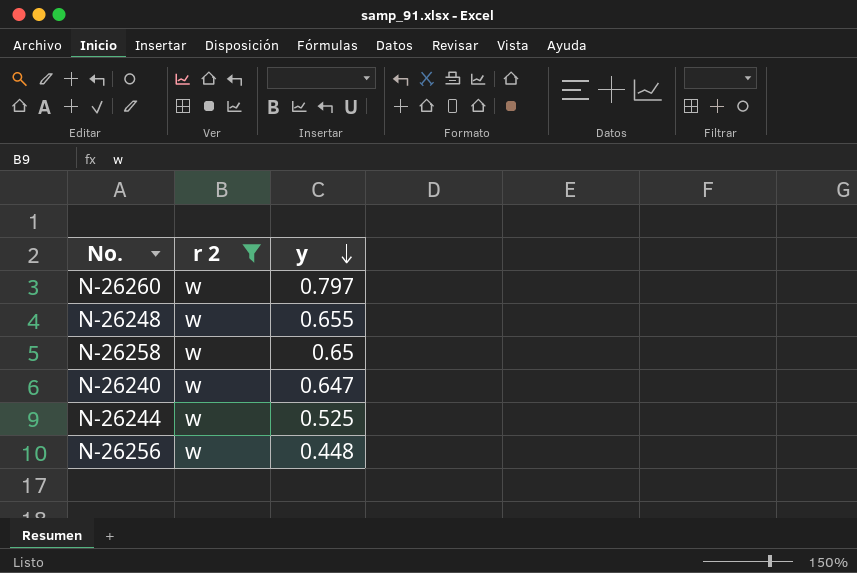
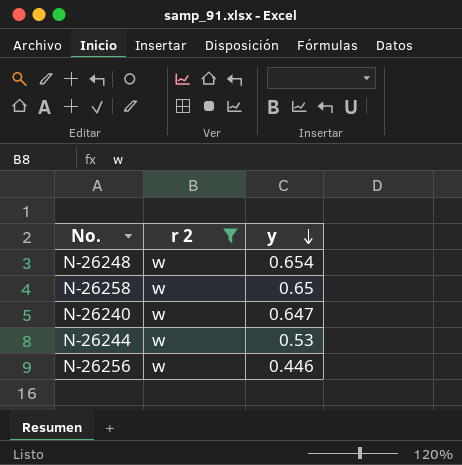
row N-26260: w | 0.797 -> none
N-26248 | y: 0.655 -> 0.654
N-26244 | y: 0.525 -> 0.53
N-26256 | y: 0.448 -> 0.446

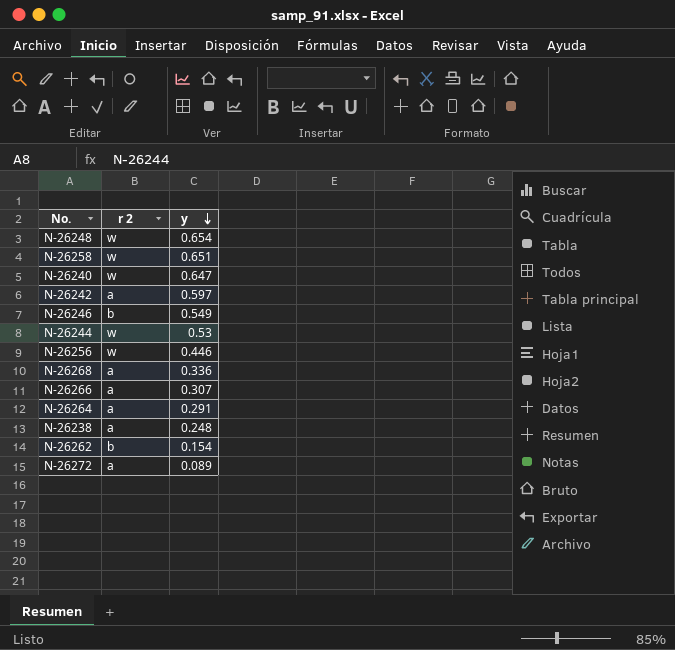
filter: r 2 = w -> none
N-26258 | y: 0.65 -> 0.651

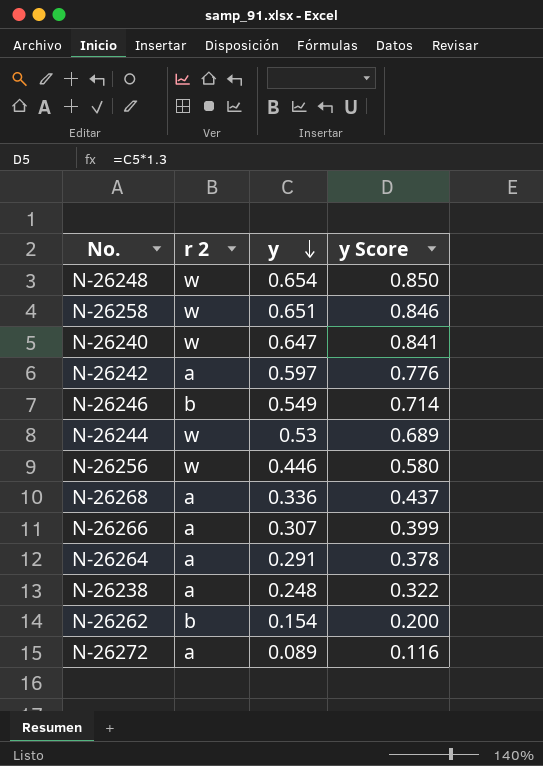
column y Score | formula: none -> [y] * 1.3

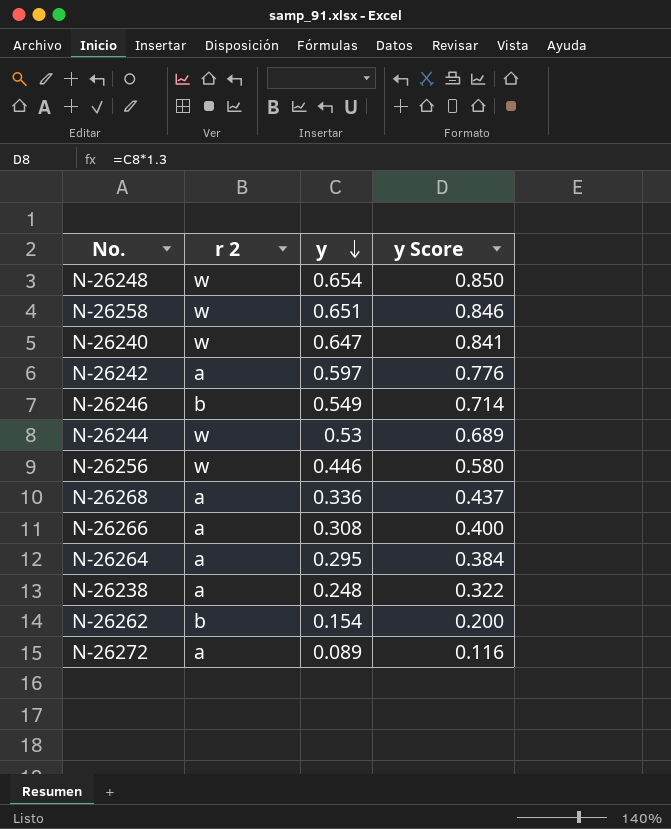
N-26266 | y: 0.307 -> 0.308
N-26266 | y Score: 0.399 -> 0.400
N-26264 | y: 0.291 -> 0.295
N-26264 | y Score: 0.378 -> 0.384

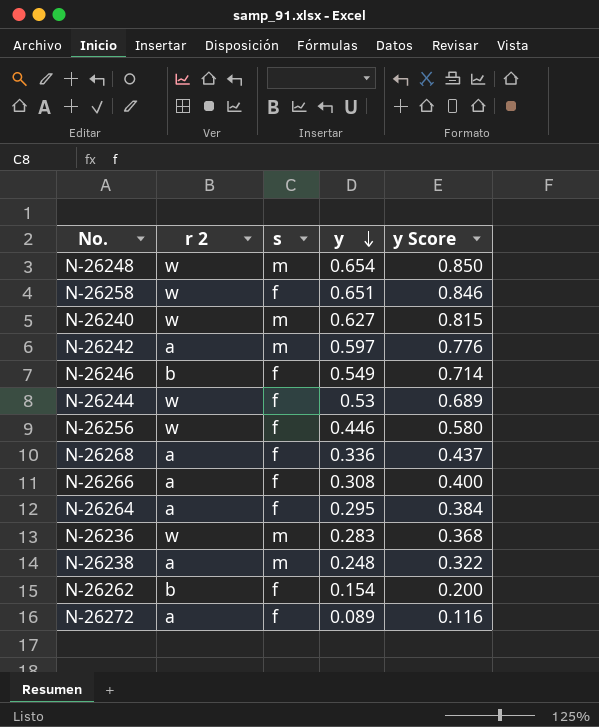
column s | position: none -> 3
N-26240 | y: 0.647 -> 0.627
N-26240 | y Score: 0.841 -> 0.815
row N-26236: none -> w | m | 0.283 | 0.368

